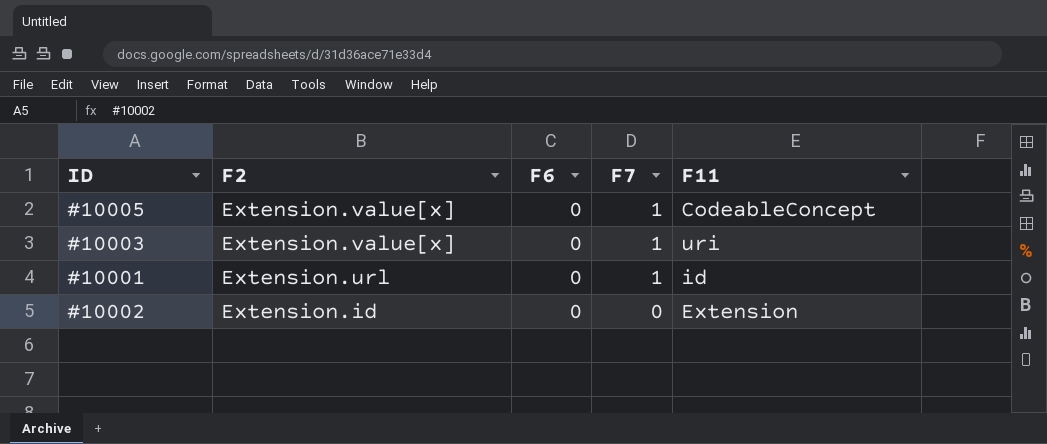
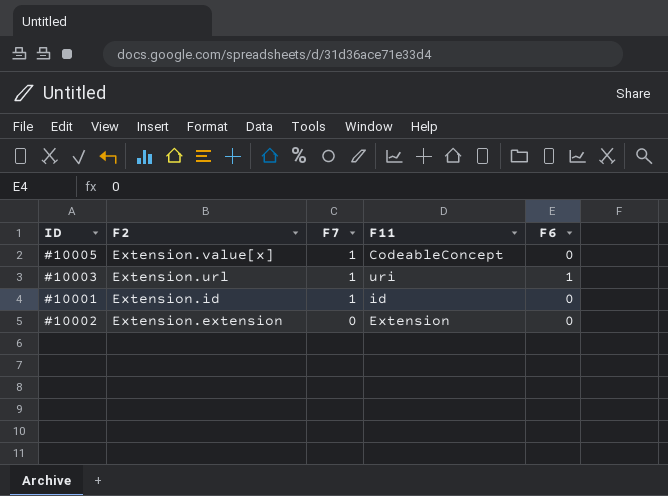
column F6 | position: 3 -> 5
#10003 | F2: Extension.value[x] -> Extension.url
#10003 | F6: 0 -> 1
#10001 | F2: Extension.url -> Extension.id
#10002 | F2: Extension.id -> Extension.extension

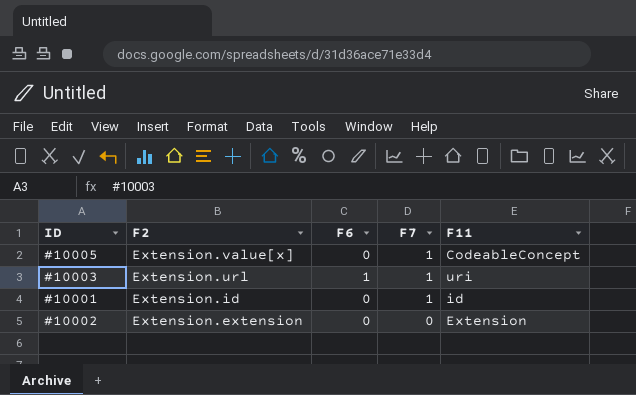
column F6 | position: 5 -> 3

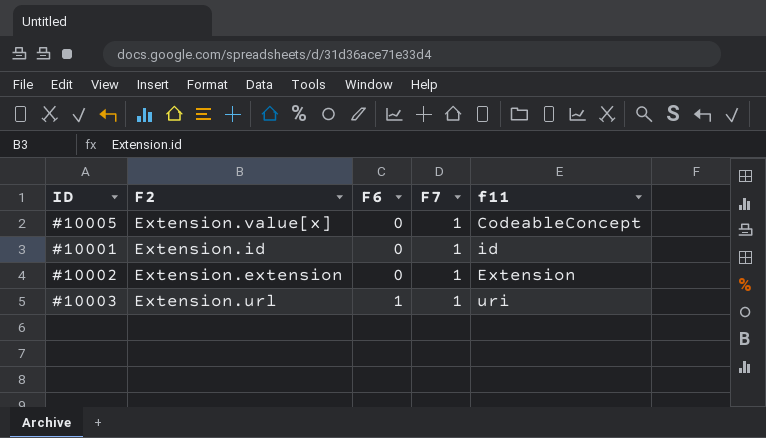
row order: F2 descending -> F6 ascending
column name: F11 -> f11
#10002 | F7: 0 -> 1

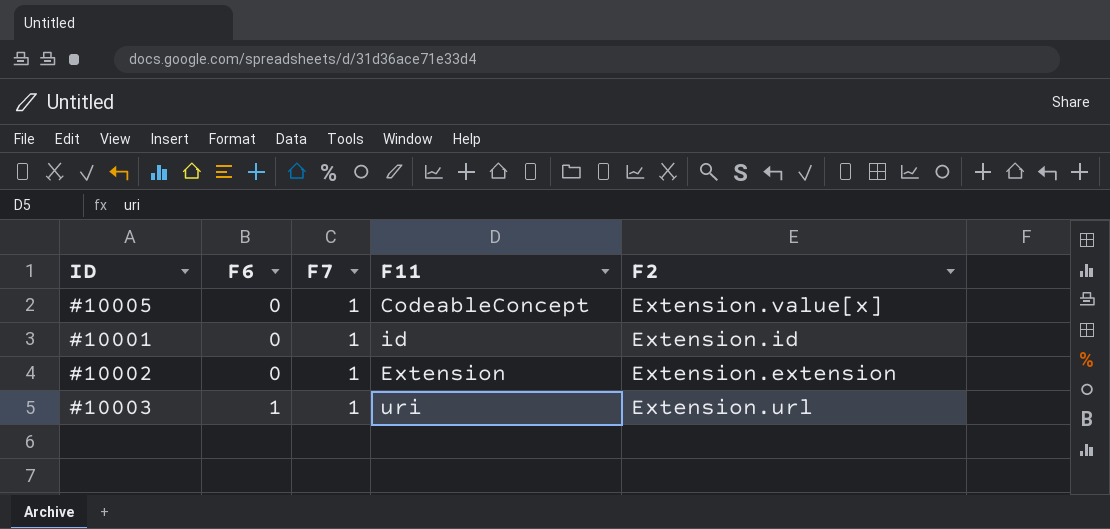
column name: f11 -> F11
column F2 | position: 2 -> 5

